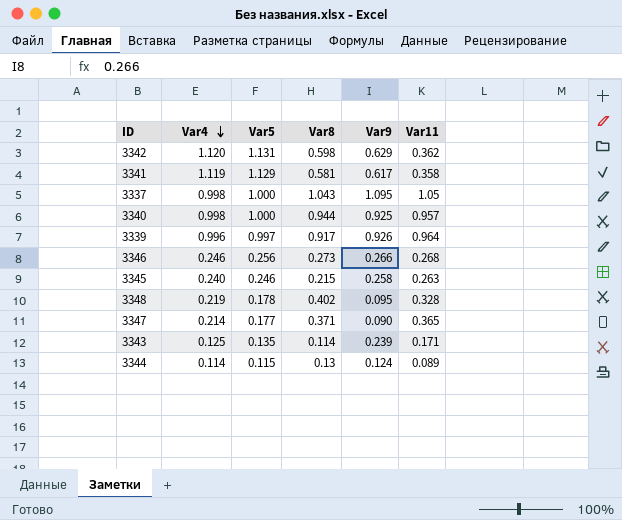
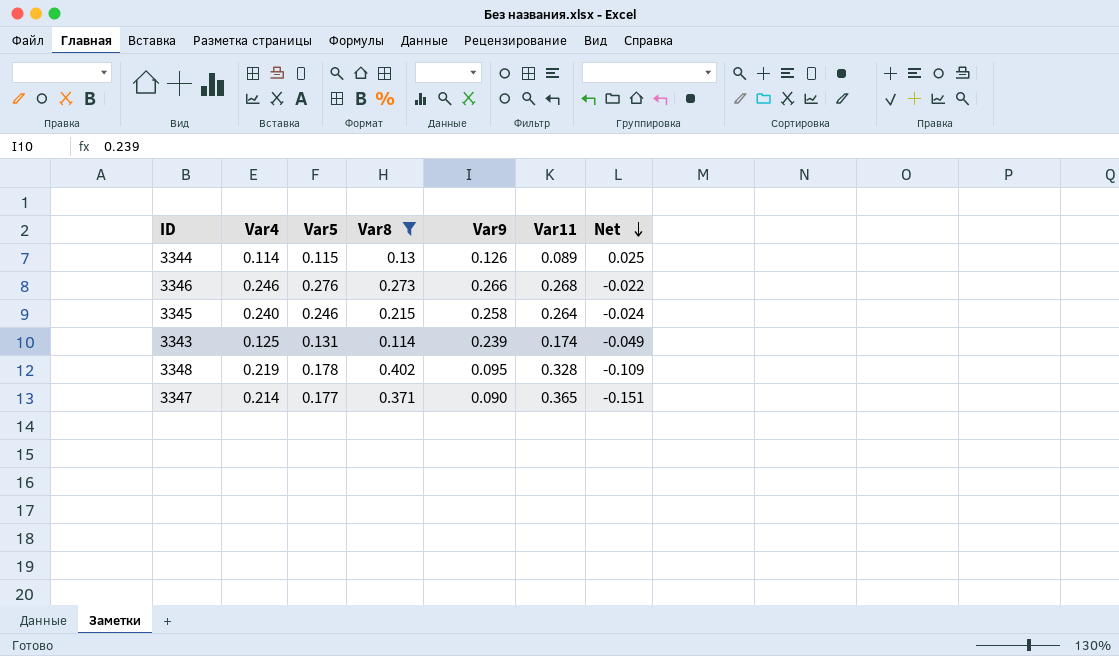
filter: none -> Var8 <= 0.402
row order: Var4 descending -> Net descending
column Net | formula: none -> [Var4] - [Var11]
3344 | Var9: 0.124 -> 0.126
3346 | Var5: 0.256 -> 0.276
3345 | Var11: 0.263 -> 0.264
3343 | Var5: 0.135 -> 0.131
3343 | Var11: 0.171 -> 0.174

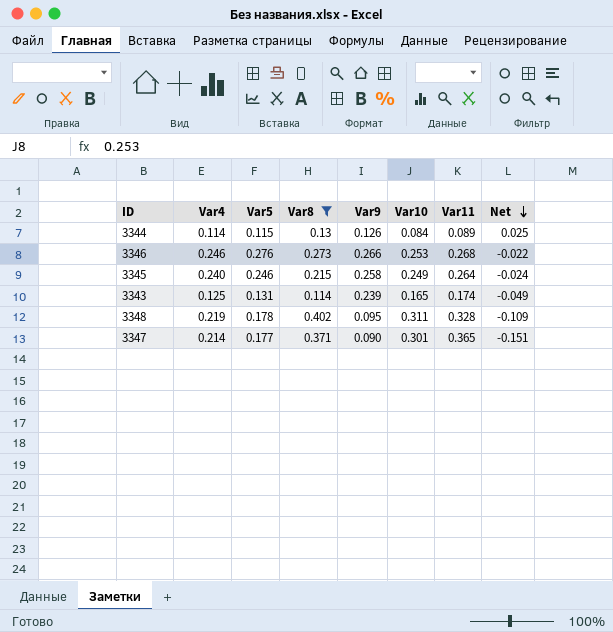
column Var10 | position: none -> 6

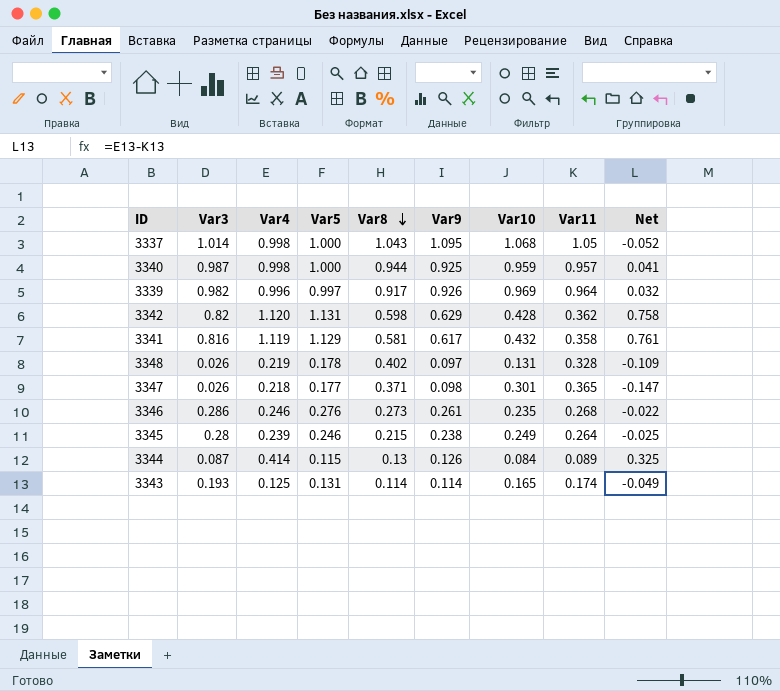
filter: Var8 <= 0.402 -> none
row order: Net descending -> Var8 descending
column Var3 | position: none -> 2
3348 | Var9: 0.095 -> 0.097
3348 | Var10: 0.311 -> 0.131
3347 | Var4: 0.214 -> 0.218
3347 | Var9: 0.090 -> 0.098
3347 | Net: -0.151 -> -0.147
3346 | Var9: 0.266 -> 0.261
3346 | Var10: 0.253 -> 0.235
3345 | Var4: 0.240 -> 0.239
3345 | Var9: 0.258 -> 0.238
3345 | Net: -0.024 -> -0.025
3344 | Var4: 0.114 -> 0.414
3344 | Net: 0.025 -> 0.325
3343 | Var9: 0.239 -> 0.114

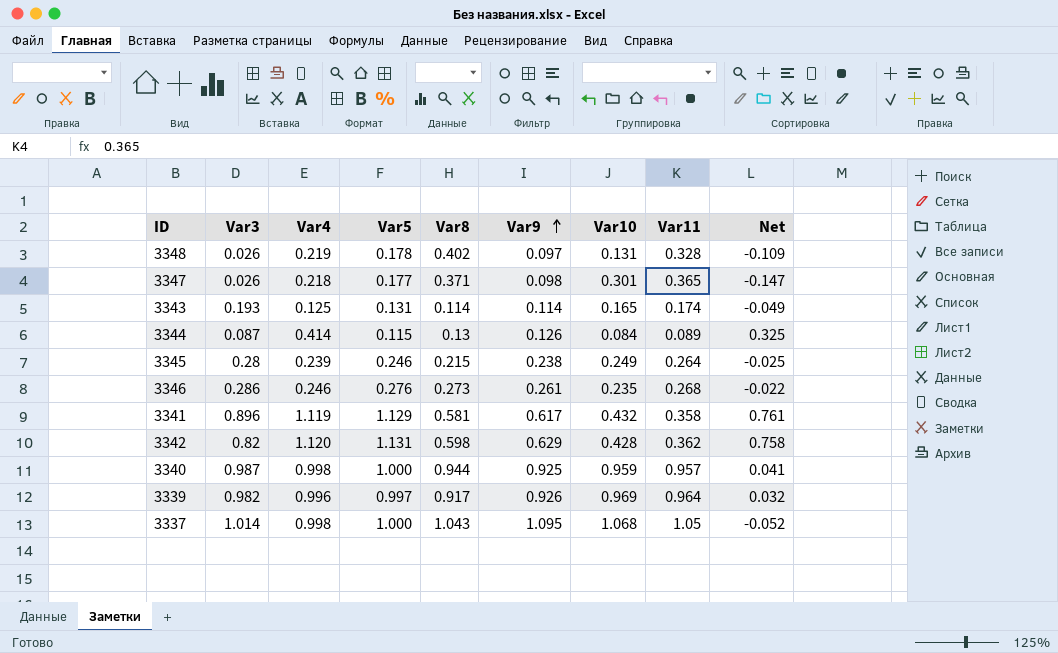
row order: Var8 descending -> Var9 ascending
3341 | Var3: 0.816 -> 0.896

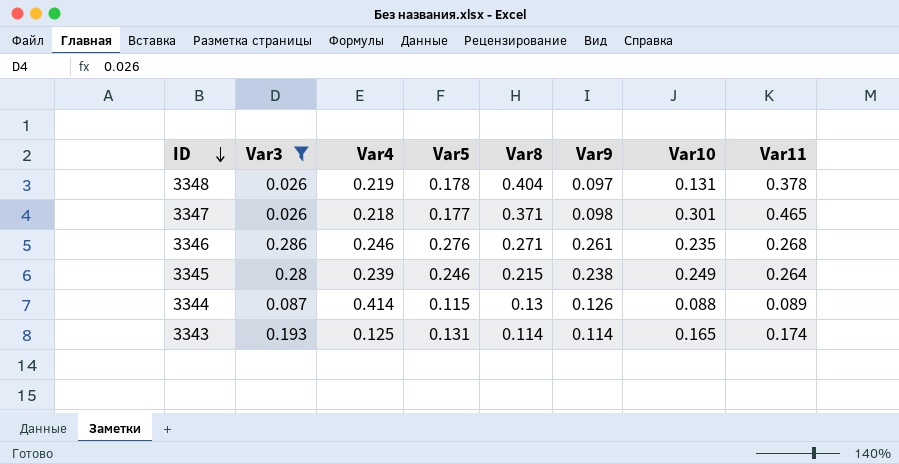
filter: none -> Var3 <= 0.286
row order: Var9 ascending -> ID descending
column Net | formula: [Var4] - [Var11] -> none
3348 | Var8: 0.402 -> 0.404
3348 | Var11: 0.328 -> 0.378
3347 | Var11: 0.365 -> 0.465
3346 | Var8: 0.273 -> 0.271
3344 | Var10: 0.084 -> 0.088

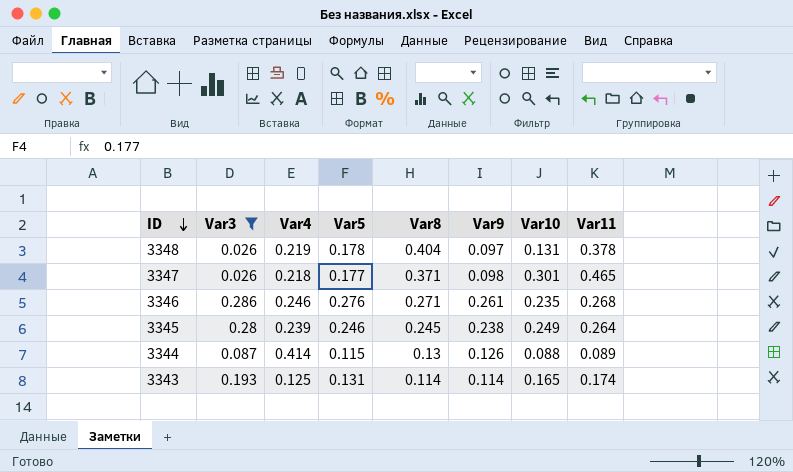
3345 | Var8: 0.215 -> 0.245

